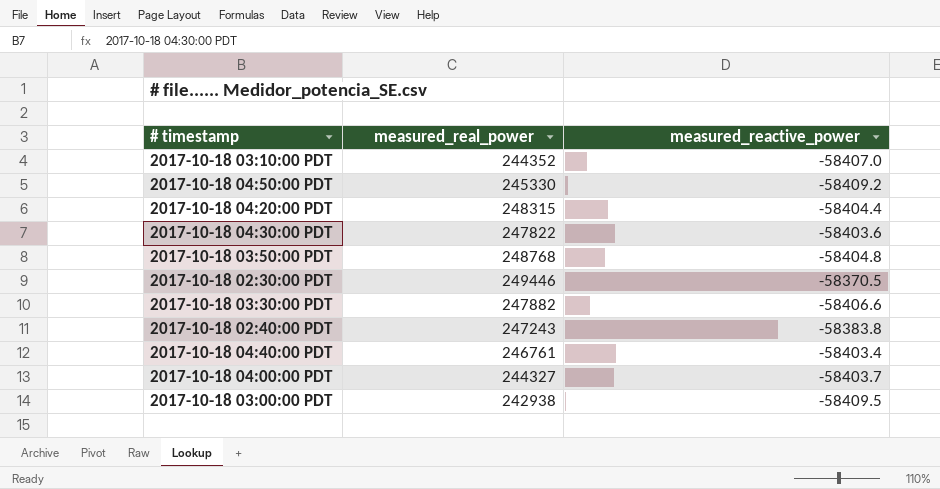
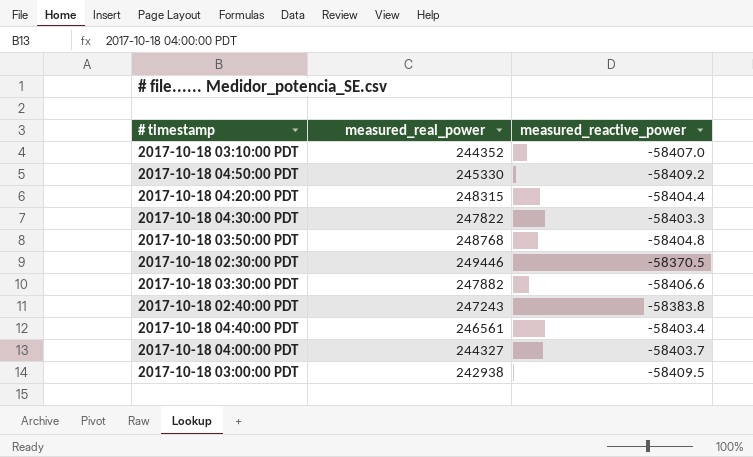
2017-10-18 04:30:00 PDT | measured_reactive_power: -58403.6 -> -58403.3
2017-10-18 04:40:00 PDT | measured_real_power: 246761 -> 246561

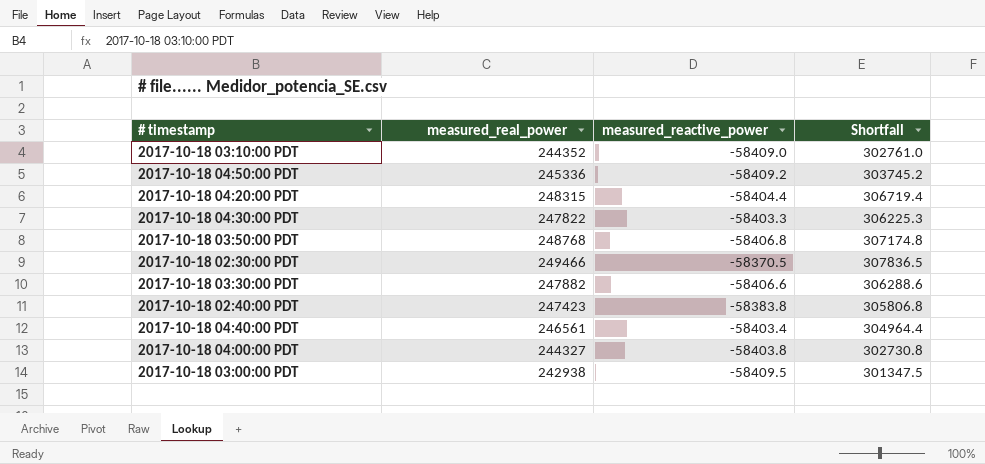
column Shortfall | formula: none -> [measured_real_power] - [measured_reactive_power]
2017-10-18 03:10:00 PDT | measured_reactive_power: -58407.0 -> -58409.0
2017-10-18 04:50:00 PDT | measured_real_power: 245330 -> 245336
2017-10-18 03:50:00 PDT | measured_reactive_power: -58404.8 -> -58406.8
2017-10-18 02:30:00 PDT | measured_real_power: 249446 -> 249466
2017-10-18 02:40:00 PDT | measured_real_power: 247243 -> 247423
2017-10-18 04:00:00 PDT | measured_reactive_power: -58403.7 -> -58403.8

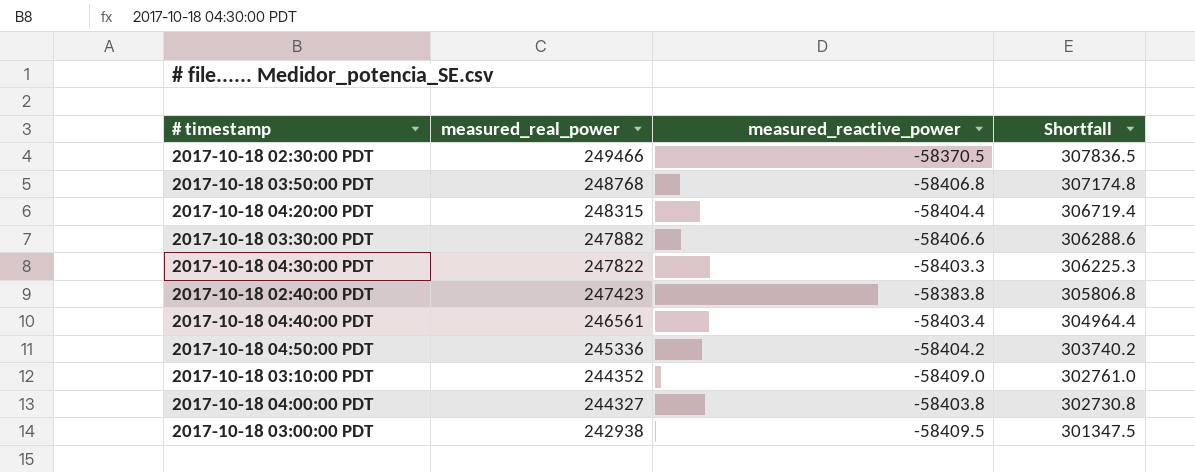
row order: none -> measured_real_power descending
2017-10-18 04:50:00 PDT | measured_reactive_power: -58409.2 -> -58404.2
2017-10-18 04:50:00 PDT | Shortfall: 303745.2 -> 303740.2

